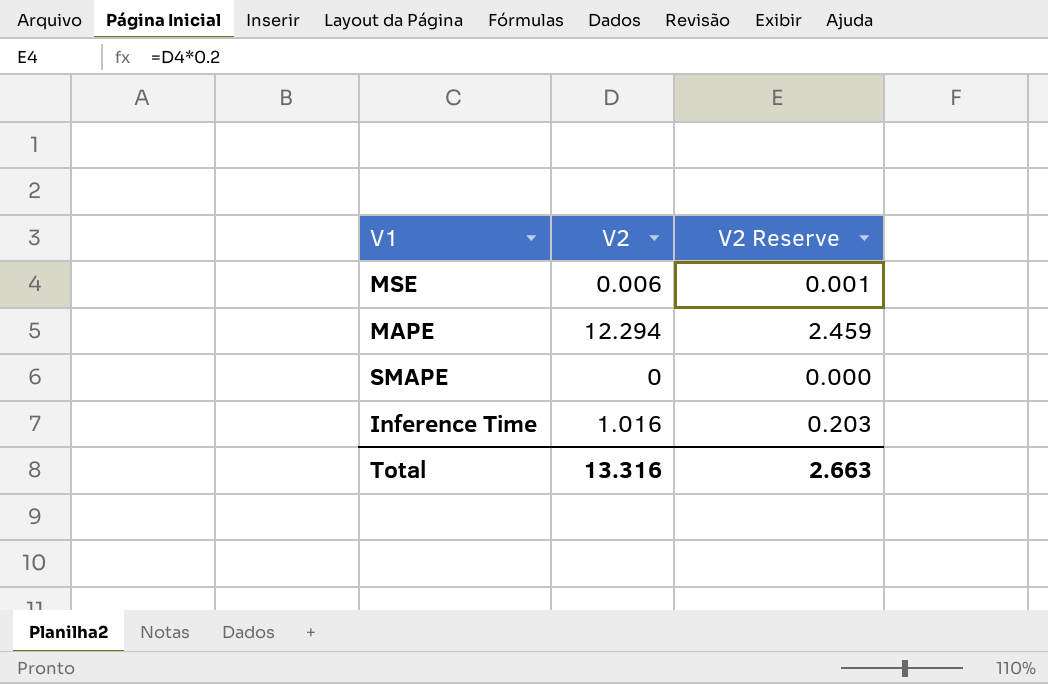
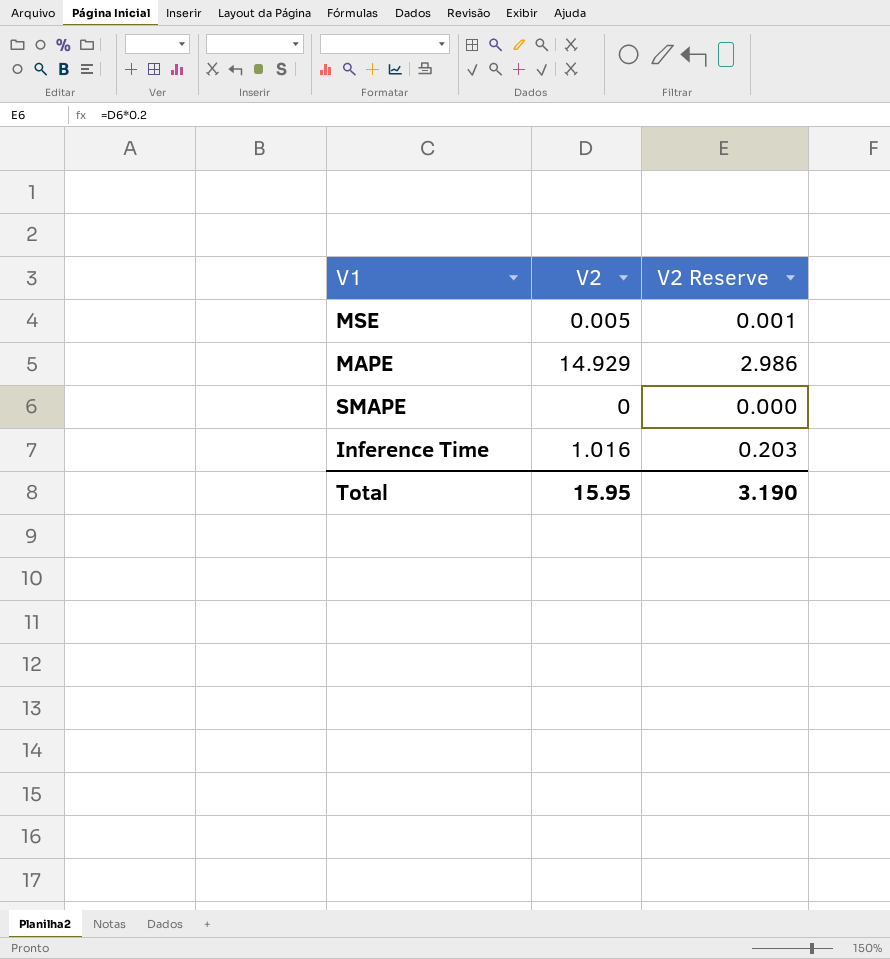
MSE | V2: 0.006 -> 0.005
MAPE | V2: 12.294 -> 14.929
MAPE | V2 Reserve: 2.459 -> 2.986
Total | V2: 13.316 -> 15.95
Total | V2 Reserve: 2.663 -> 3.190

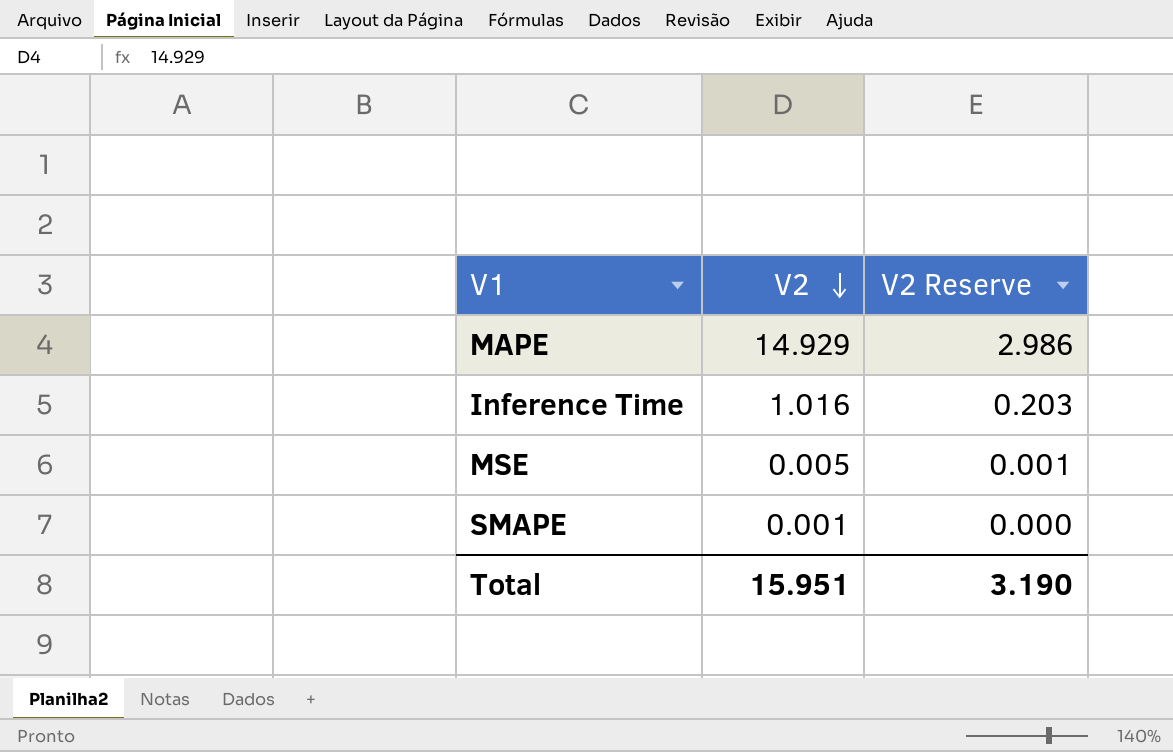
row order: none -> V2 descending
SMAPE | V2: 0 -> 0.001
Total | V2: 15.95 -> 15.951

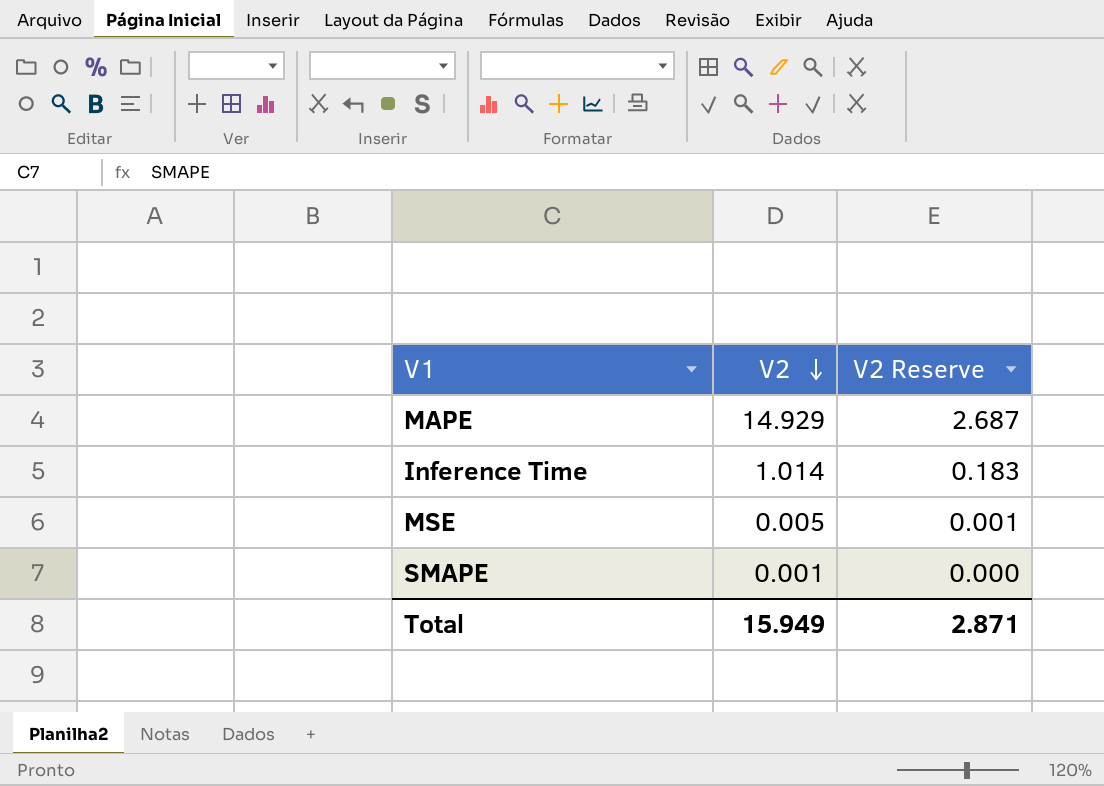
column V2 Reserve | formula: [V2] * 0.2 -> [V2] * 0.18
Inference Time | V2: 1.016 -> 1.014
Total | V2: 15.951 -> 15.949
Total | V2 Reserve: 3.190 -> 2.871

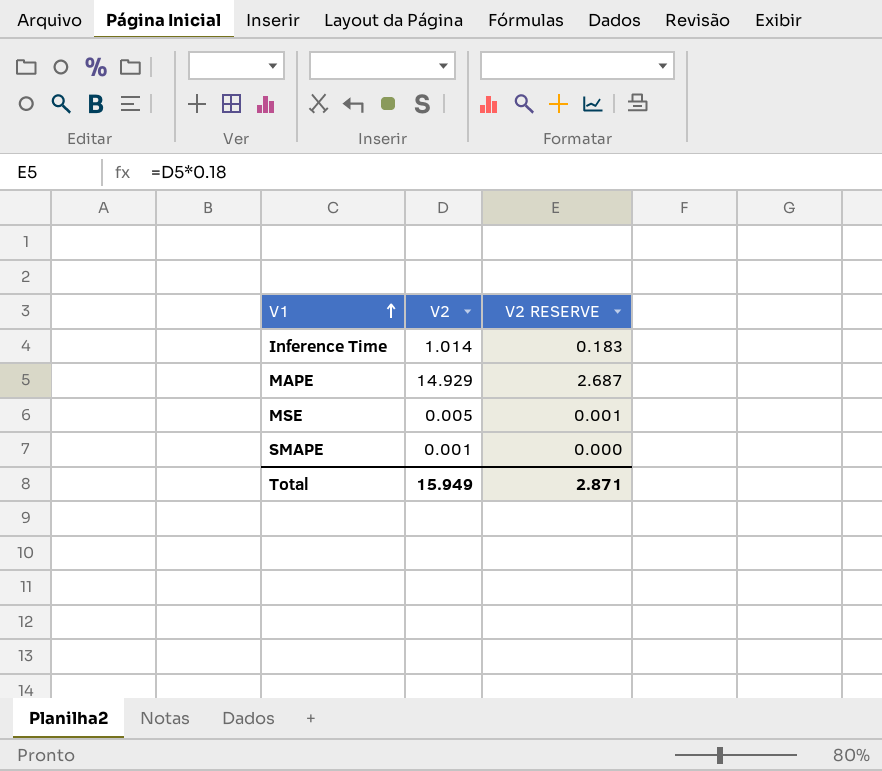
row order: V2 descending -> V1 ascending
column name: V2 Reserve -> V2 RESERVE

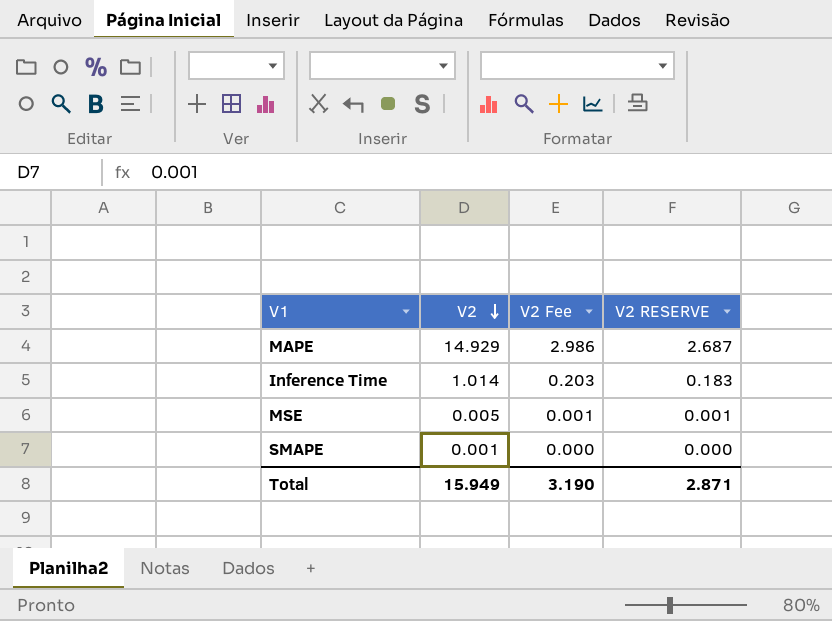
row order: V1 ascending -> V2 descending
column V2 Fee | formula: none -> [V2] * 0.2

